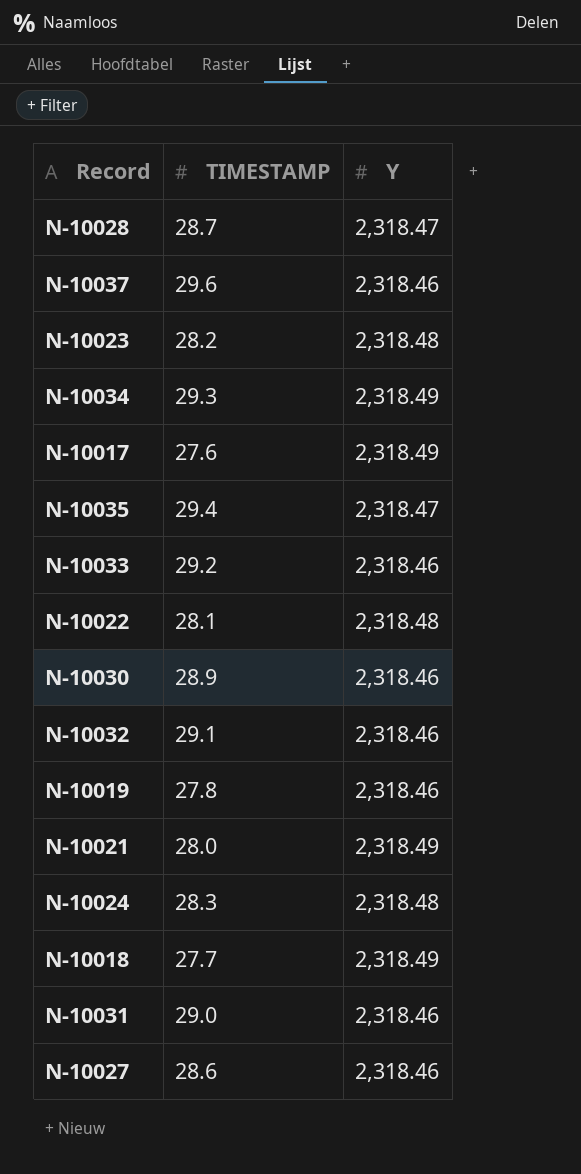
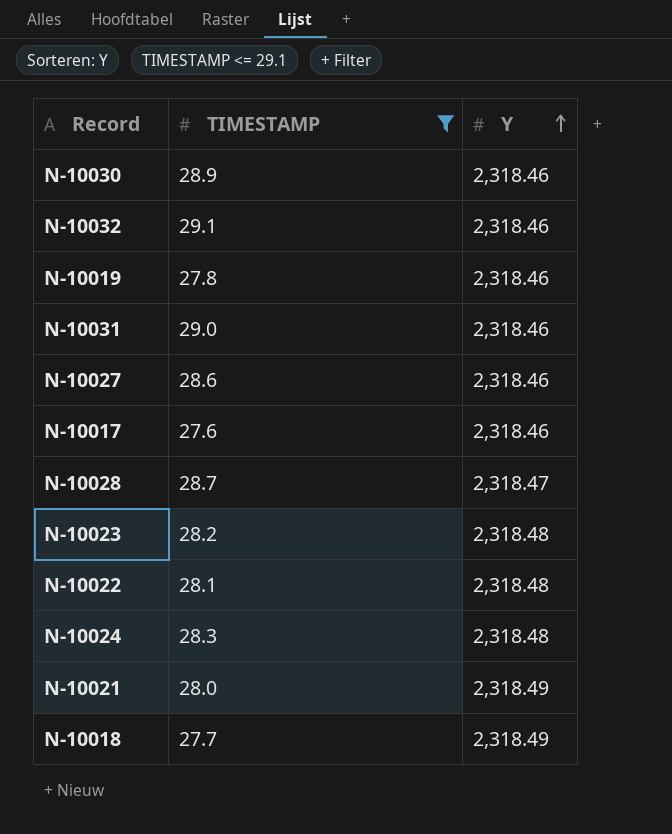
filter: none -> TIMESTAMP <= 29.1
row order: none -> Y ascending
N-10017 | Y: 2,318.49 -> 2,318.46

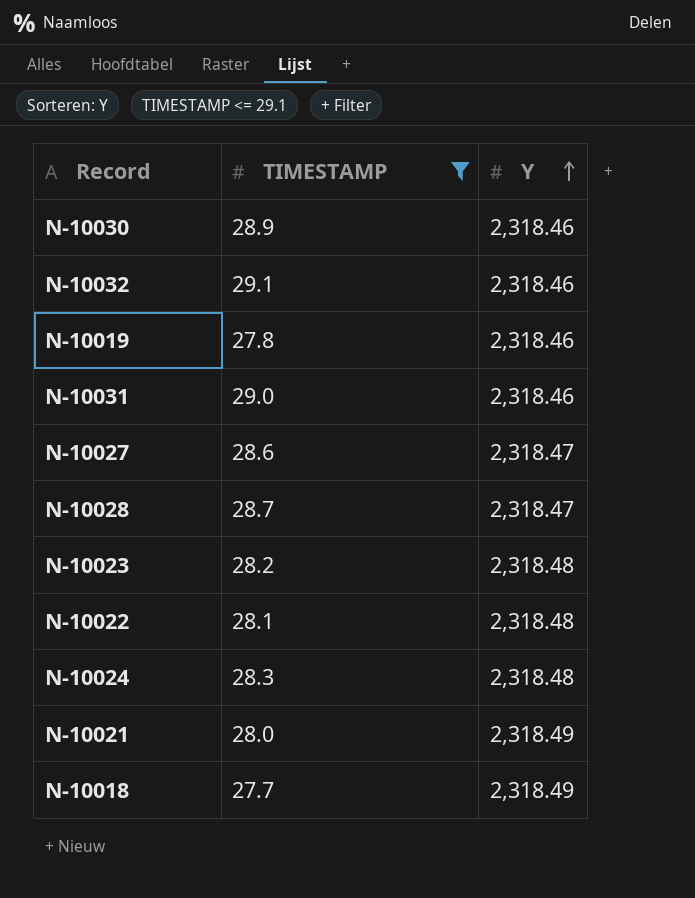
row N-10017: 27.6 | 2,318.46 -> none
N-10027 | Y: 2,318.46 -> 2,318.47

